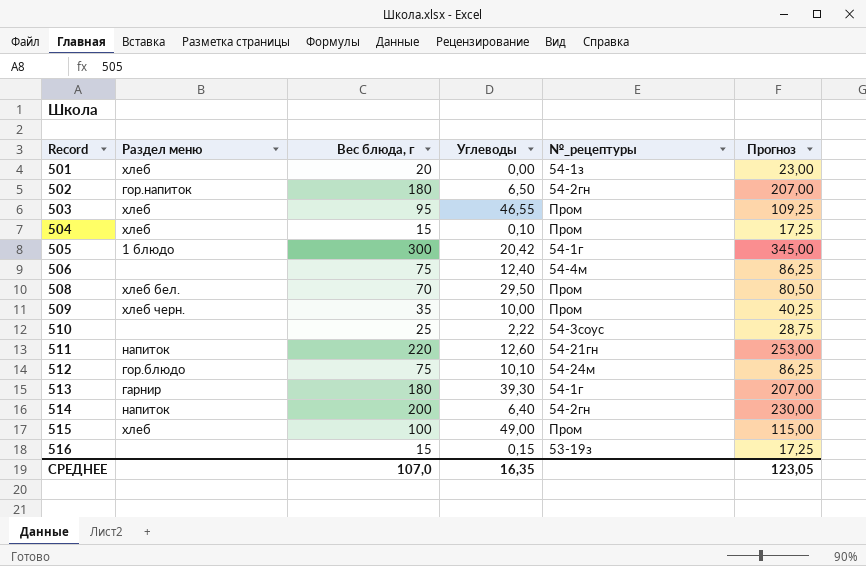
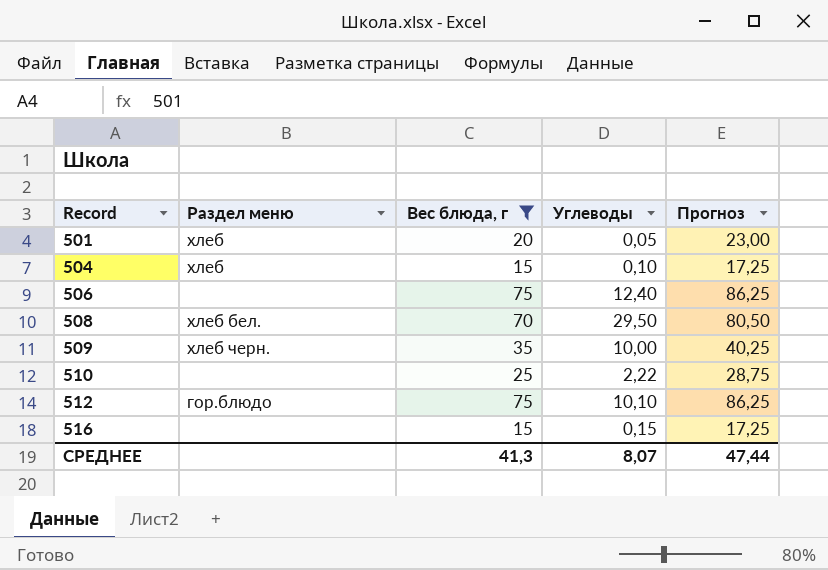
filter: none -> Вес блюда, г <= 75
column №_рецептуры | position: 5 -> none
501 | Углеводы: 0,00 -> 0,05
СРЕДНЕЕ | Вес блюда, г: 107,0 -> 41,3
СРЕДНЕЕ | Углеводы: 16,35 -> 8,07
СРЕДНЕЕ | Прогноз: 123,05 -> 47,44

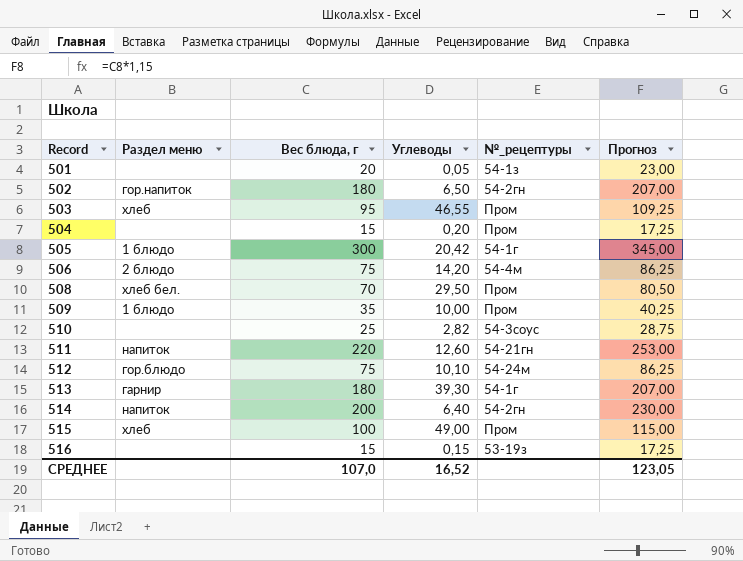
filter: Вес блюда, г <= 75 -> none
column №_рецептуры | position: none -> 5
501 | Раздел меню: хлеб -> none
504 | Раздел меню: хлеб -> none
504 | Углеводы: 0,10 -> 0,20
506 | Раздел меню: none -> 2 блюдо
506 | Углеводы: 12,40 -> 14,20
509 | Раздел меню: хлеб черн. -> 1 блюдо
510 | Углеводы: 2,22 -> 2,82
СРЕДНЕЕ | Вес блюда, г: 41,3 -> 107,0
СРЕДНЕЕ | Углеводы: 8,07 -> 16,52
СРЕДНЕЕ | Прогноз: 47,44 -> 123,05

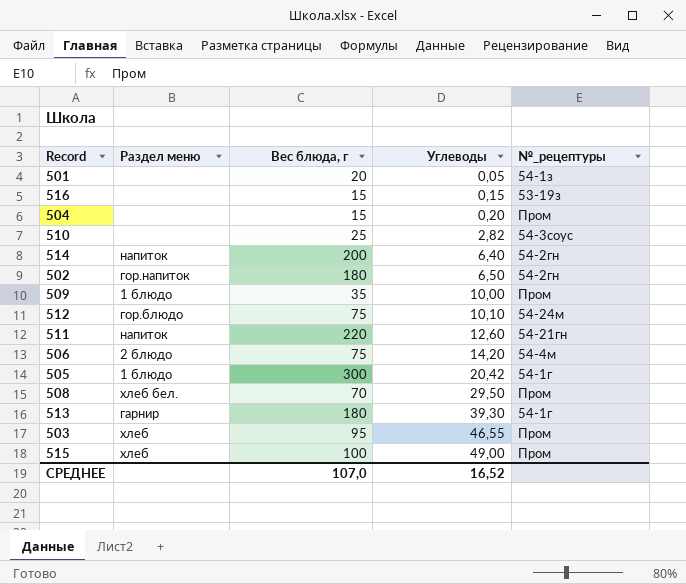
row order: Record ascending -> Углеводы ascending
column Прогноз | formula: [Вес блюда, г] * 1,15 -> none

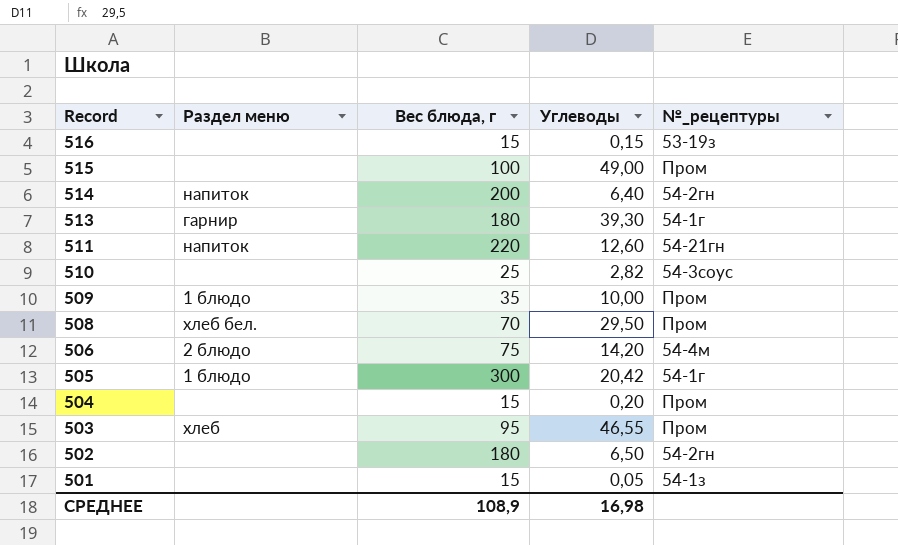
row order: Углеводы ascending -> Record descending
row 512: гор.блюдо | 75 | 10,10 | 54-24м -> none
515 | Раздел меню: хлеб -> none
502 | Раздел меню: гор.напиток -> none
501 | Вес блюда, г: 20 -> 15
СРЕДНЕЕ | Вес блюда, г: 107,0 -> 108,9
СРЕДНЕЕ | Углеводы: 16,52 -> 16,98

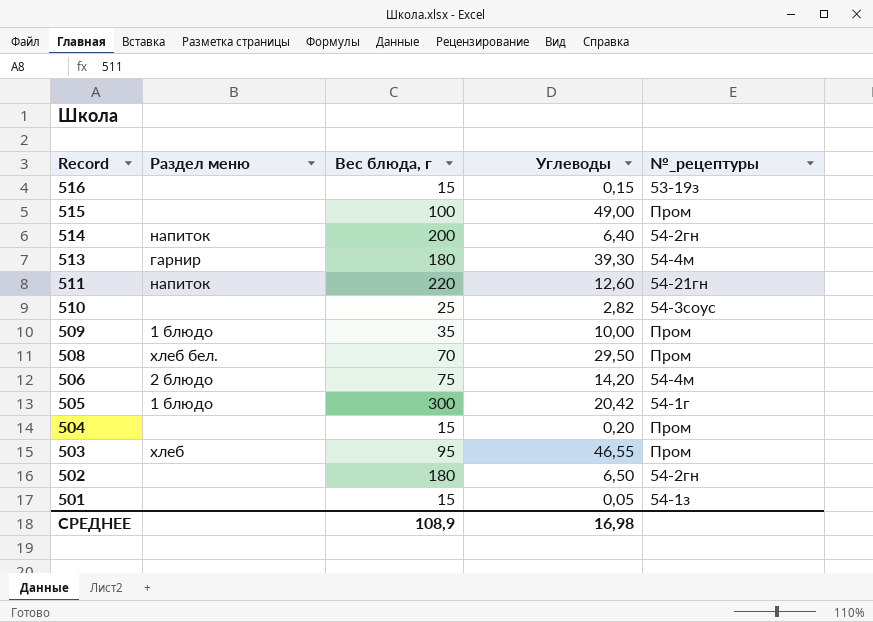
513 | №_рецептуры: 54-1г -> 54-4м

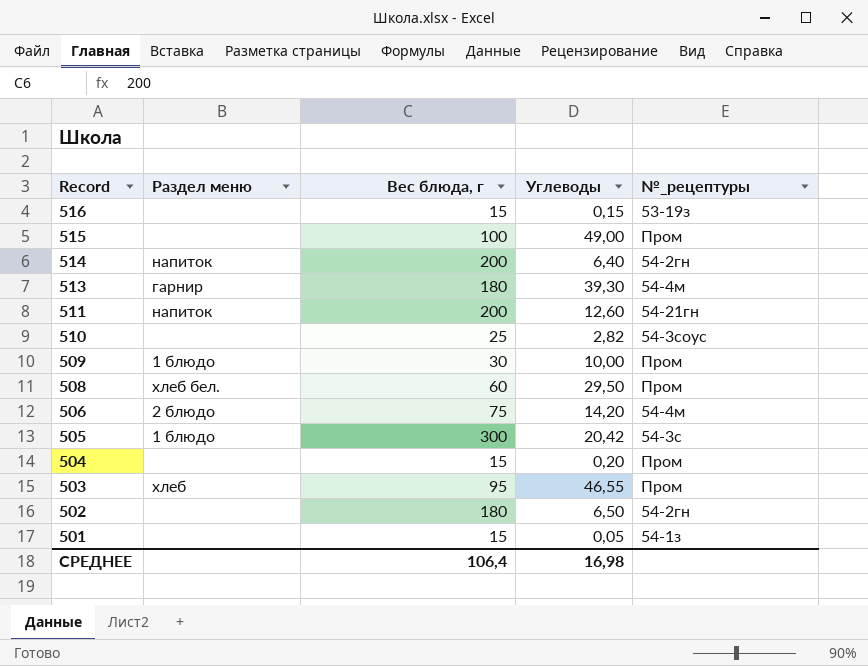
511 | Вес блюда, г: 220 -> 200
509 | Вес блюда, г: 35 -> 30
508 | Вес блюда, г: 70 -> 60
505 | №_рецептуры: 54-1г -> 54-3с
СРЕДНЕЕ | Вес блюда, г: 108,9 -> 106,4

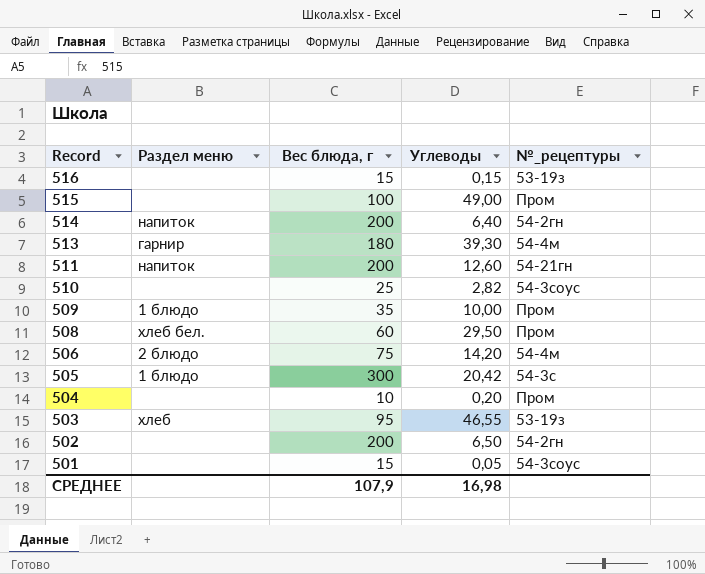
509 | Вес блюда, г: 30 -> 35
504 | Вес блюда, г: 15 -> 10
503 | №_рецептуры: Пром -> 53-19з
502 | Вес блюда, г: 180 -> 200
501 | №_рецептуры: 54-1з -> 54-3соус
СРЕДНЕЕ | Вес блюда, г: 106,4 -> 107,9

